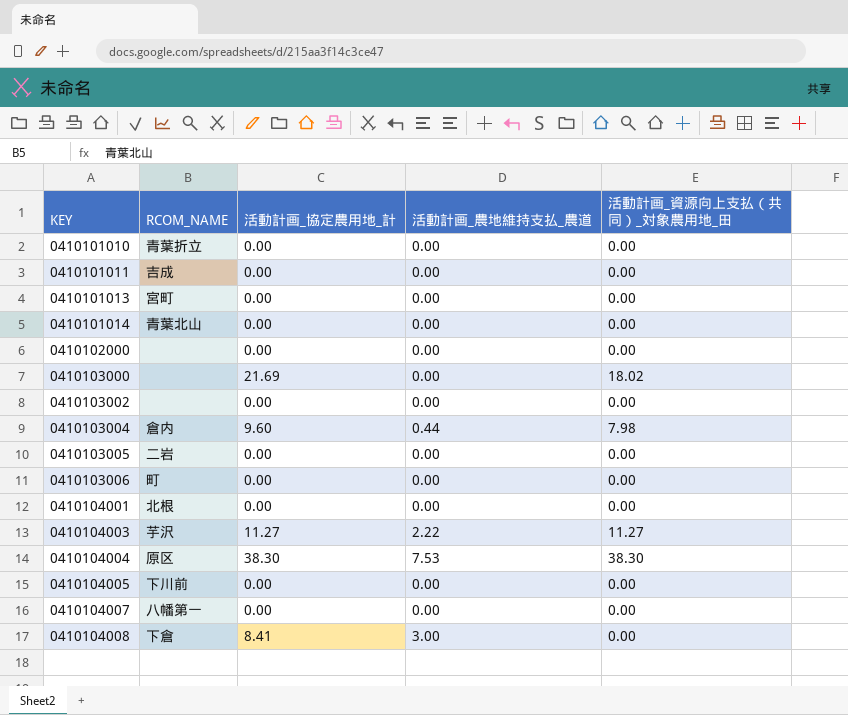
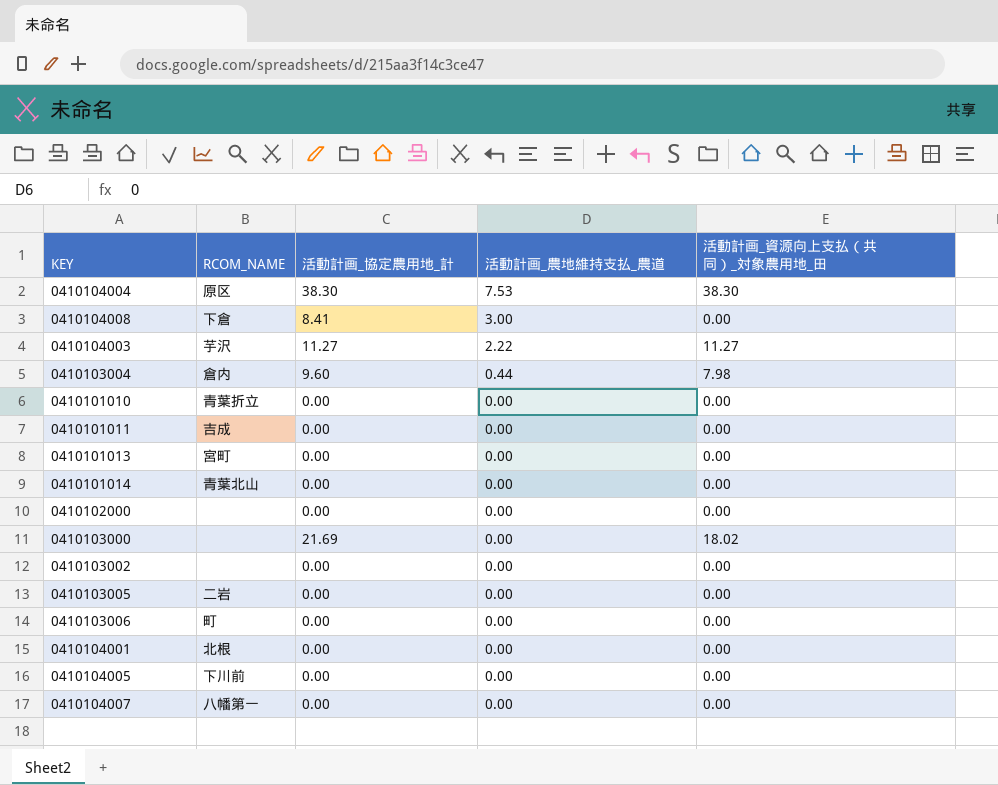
row order: KEY ascending -> 活動計画_農地維持支払_農道 descending

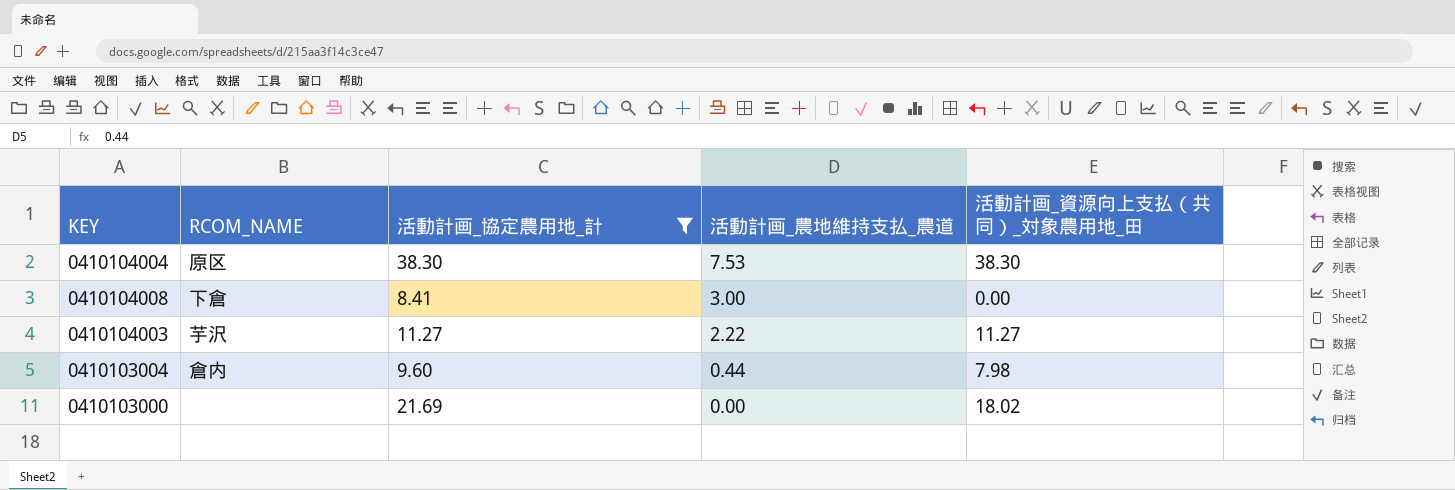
filter: none -> 活動計画_協定農用地_計 != 0.00

